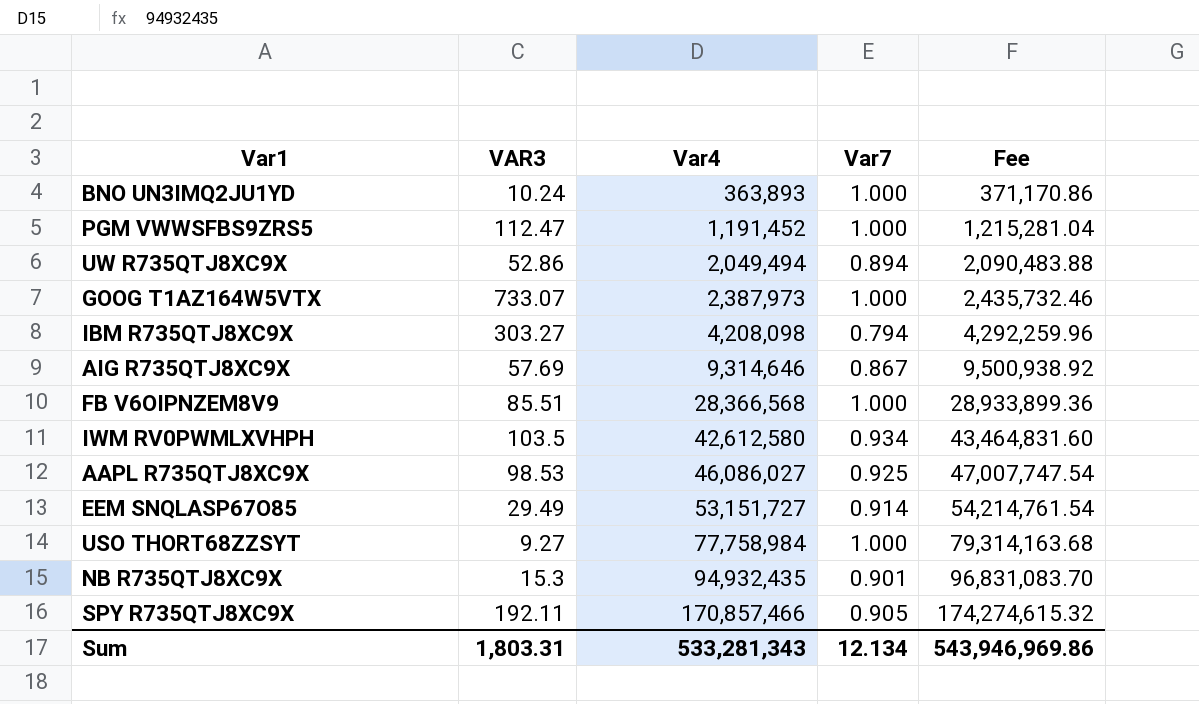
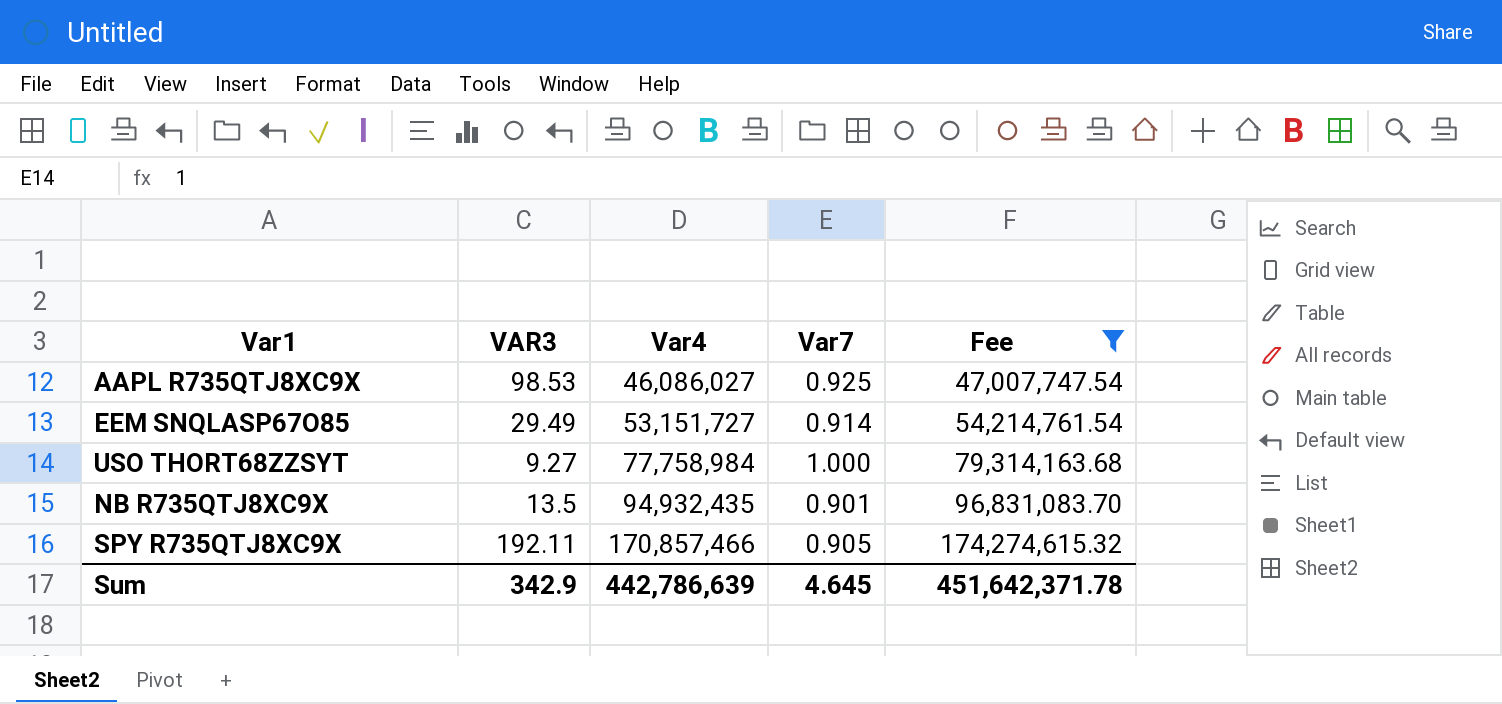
filter: none -> Fee >= 47,007,747.54
NB R735QTJ8XC9X | VAR3: 15.3 -> 13.5
Sum | VAR3: 1,803.31 -> 342.9
Sum | Var4: 533,281,343 -> 442,786,639
Sum | Var7: 12.134 -> 4.645
Sum | Fee: 543,946,969.86 -> 451,642,371.78

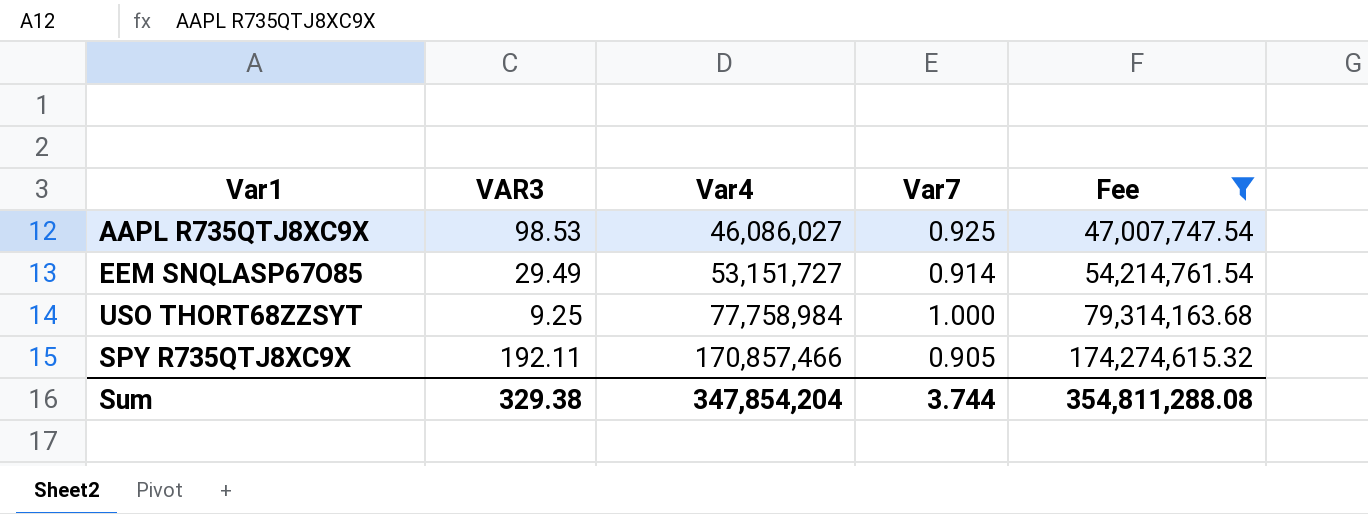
row NB R735QTJ8XC9X: 13.5 | 94,932,435 | 0.901 | 96,831,083.70 -> none
USO THORT68ZZSYT | VAR3: 9.27 -> 9.25
Sum | VAR3: 342.9 -> 329.38
Sum | Var4: 442,786,639 -> 347,854,204
Sum | Var7: 4.645 -> 3.744
Sum | Fee: 451,642,371.78 -> 354,811,288.08

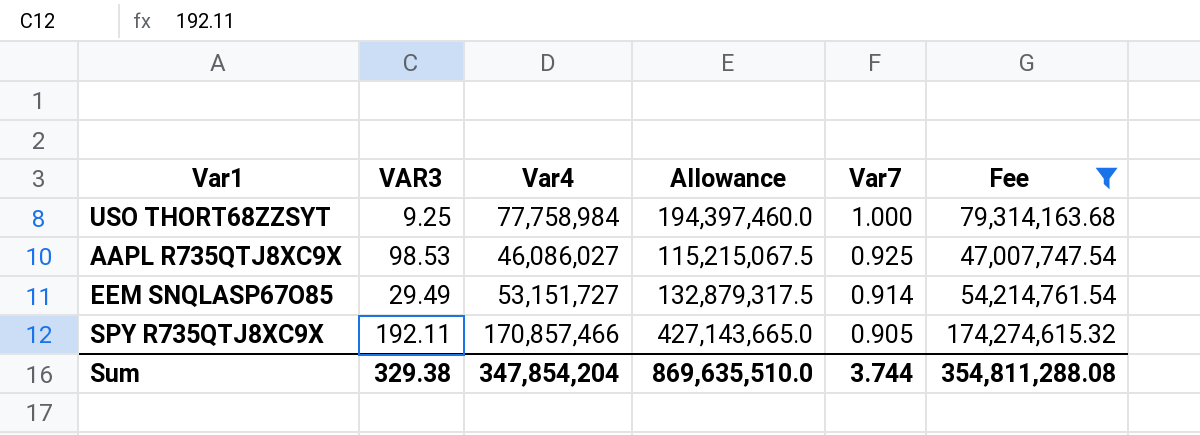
row order: Var4 ascending -> Var7 descending
column Allowance | formula: none -> [Var4] * 2.5

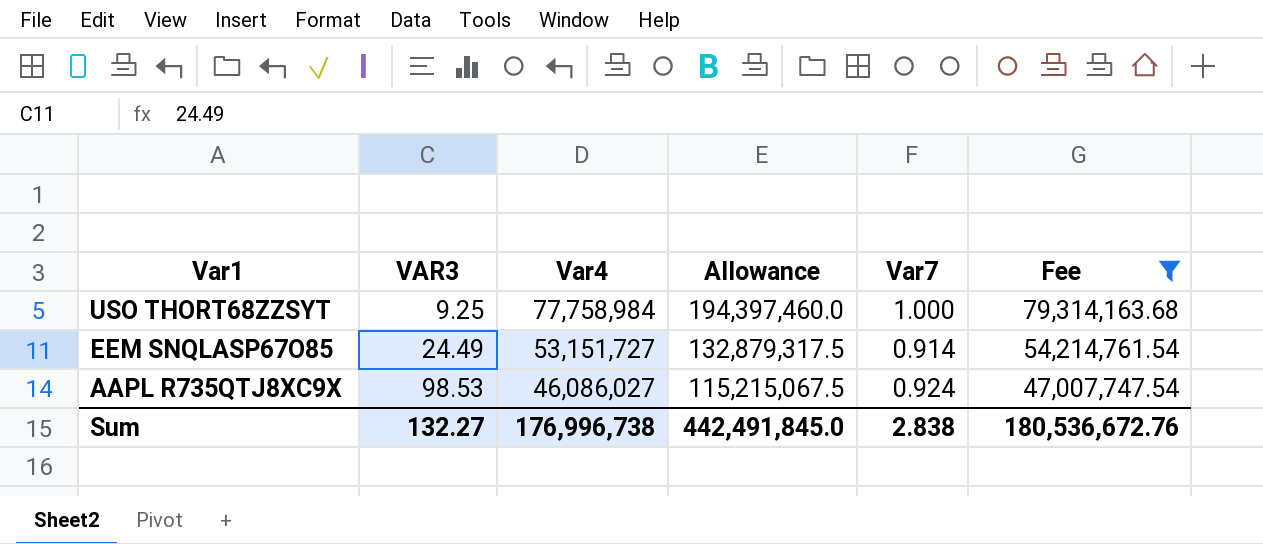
row order: Var7 descending -> Var1 descending
row SPY R735QTJ8XC9X: 192.11 | 170,857,466 | 427,143,665.0 | 0.905 | 174,274,615.32 -> none
EEM SNQLASP67O85 | VAR3: 29.49 -> 24.49
AAPL R735QTJ8XC9X | Var7: 0.925 -> 0.924
Sum | VAR3: 329.38 -> 132.27
Sum | Var4: 347,854,204 -> 176,996,738
Sum | Allowance: 869,635,510.0 -> 442,491,845.0
Sum | Var7: 3.744 -> 2.838
Sum | Fee: 354,811,288.08 -> 180,536,672.76

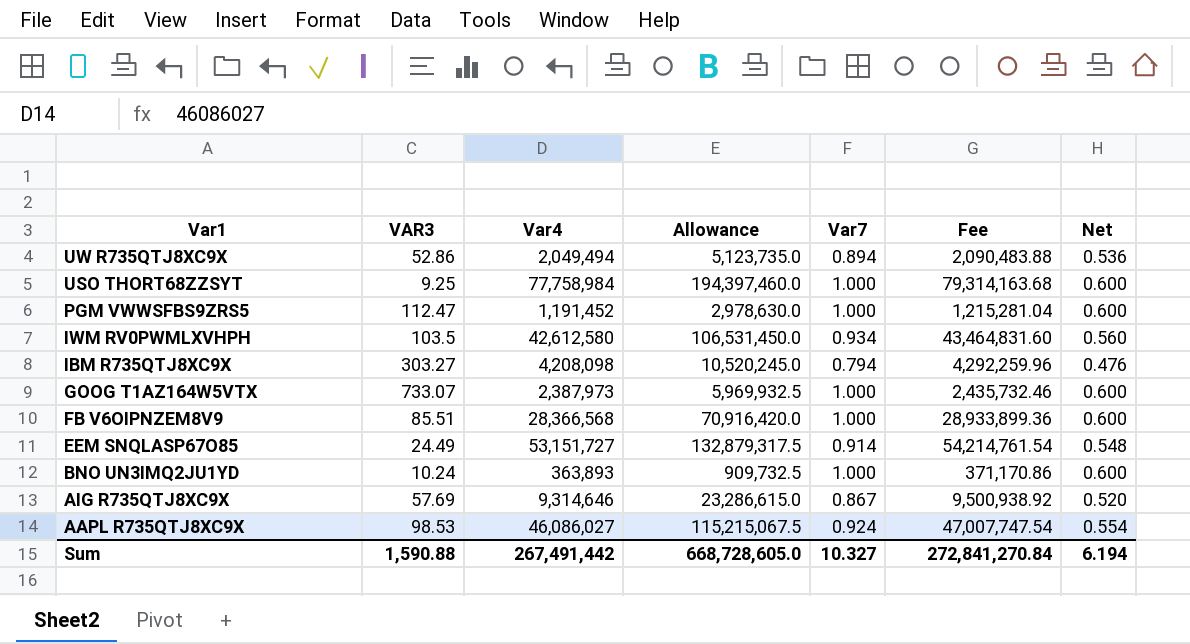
filter: Fee >= 47,007,747.54 -> none
column Net | formula: none -> [Var7] * 0.6
Sum | VAR3: 132.27 -> 1,590.88
Sum | Var4: 176,996,738 -> 267,491,442
Sum | Allowance: 442,491,845.0 -> 668,728,605.0
Sum | Var7: 2.838 -> 10.327
Sum | Fee: 180,536,672.76 -> 272,841,270.84

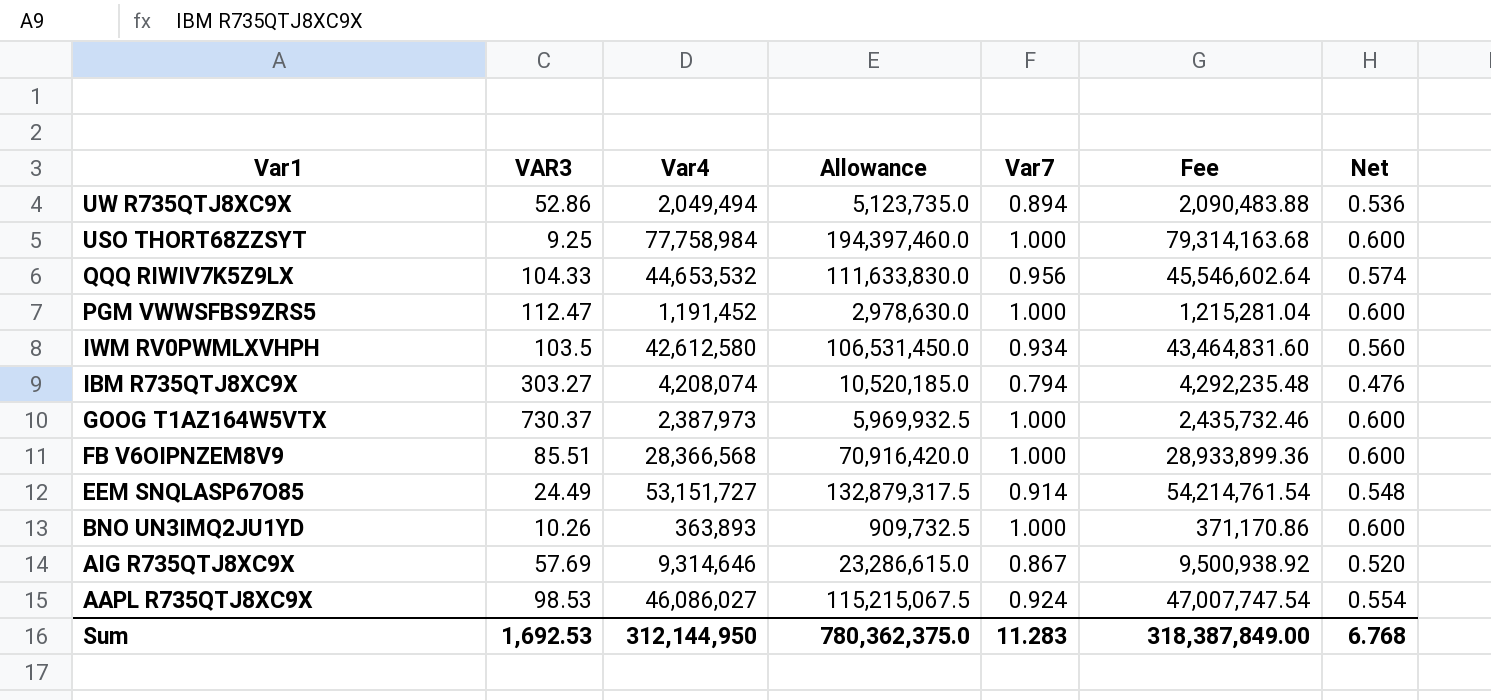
row QQQ RIWIV7K5Z9LX: none -> 104.33 | 44,653,532 | 111,633,830.0 | 0.956 | 45,546,602.64 | 0.574
IBM R735QTJ8XC9X | Var4: 4,208,098 -> 4,208,074
IBM R735QTJ8XC9X | Allowance: 10,520,245.0 -> 10,520,185.0
IBM R735QTJ8XC9X | Fee: 4,292,259.96 -> 4,292,235.48
GOOG T1AZ164W5VTX | VAR3: 733.07 -> 730.37
BNO UN3IMQ2JU1YD | VAR3: 10.24 -> 10.26
Sum | VAR3: 1,590.88 -> 1,692.53
Sum | Var4: 267,491,442 -> 312,144,950
Sum | Allowance: 668,728,605.0 -> 780,362,375.0
Sum | Var7: 10.327 -> 11.283
Sum | Fee: 272,841,270.84 -> 318,387,849.00
Sum | Net: 6.194 -> 6.768

